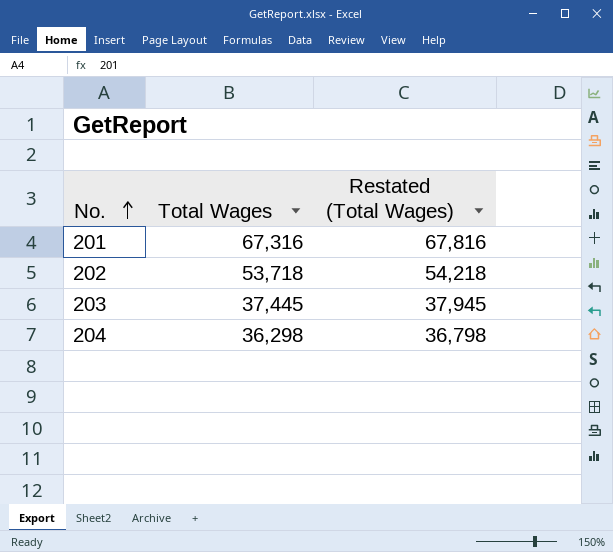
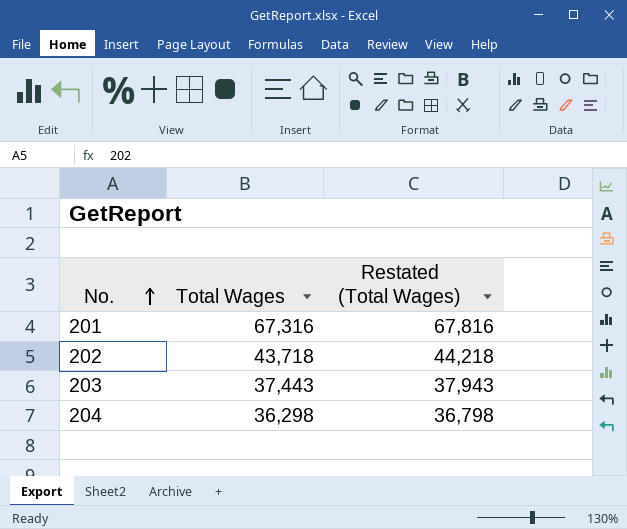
202 | Total Wages: 53,718 -> 43,718
202 | Restated (Total Wages): 54,218 -> 44,218
203 | Total Wages: 37,445 -> 37,443
203 | Restated (Total Wages): 37,945 -> 37,943

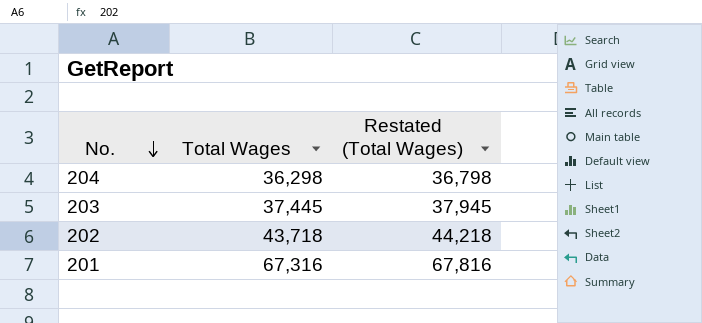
row order: No. ascending -> No. descending
203 | Total Wages: 37,443 -> 37,445
203 | Restated (Total Wages): 37,943 -> 37,945

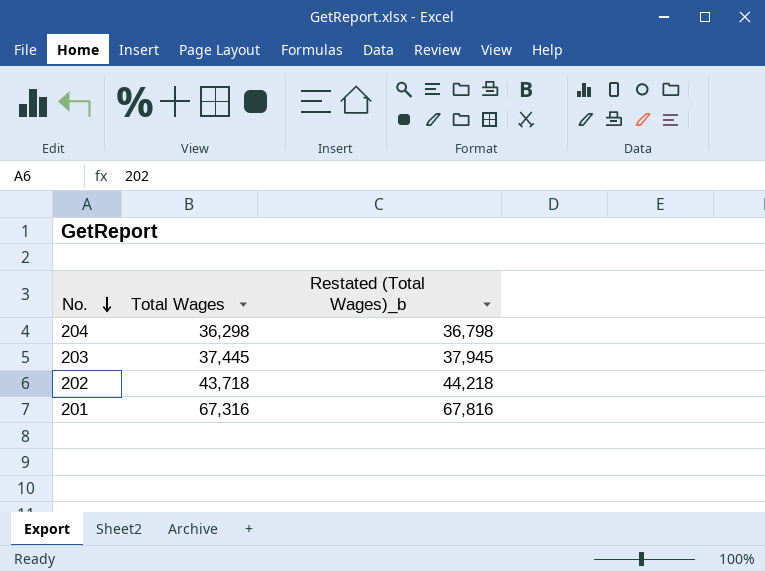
column name: Restated (Total Wages) -> Restated (Total Wages)_b

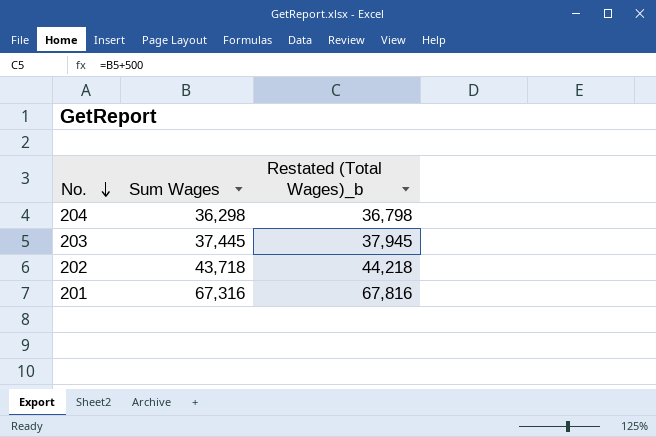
column name: Total Wages -> Sum Wages

